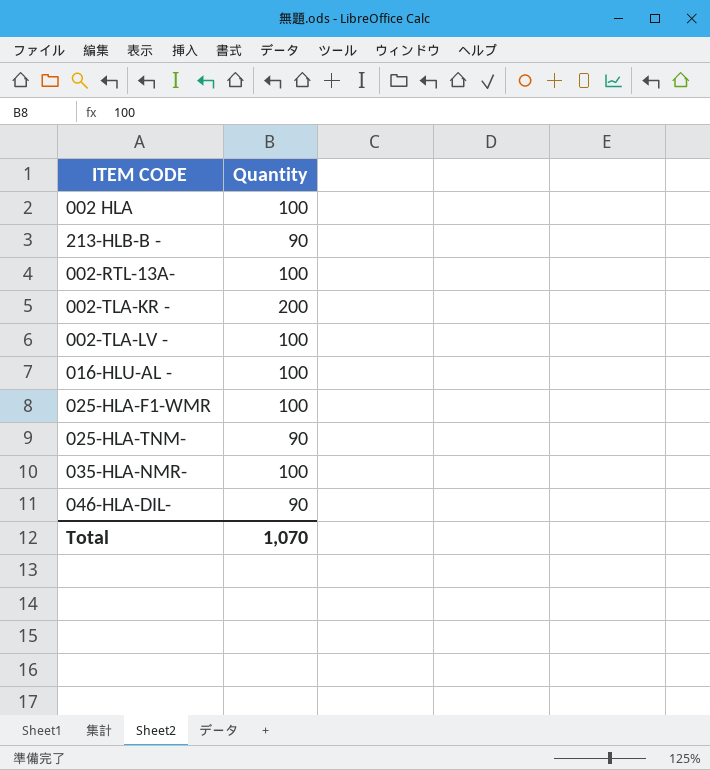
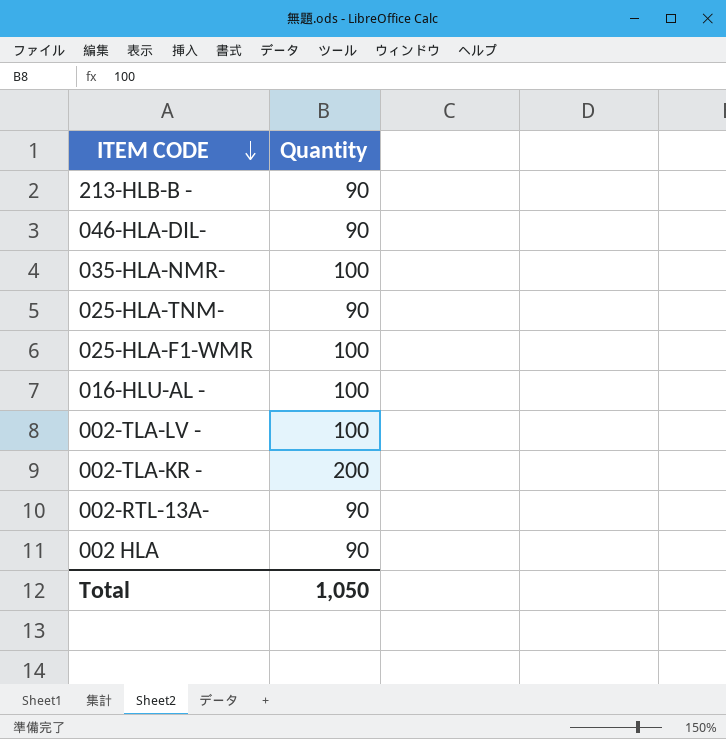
row order: none -> ITEM CODE descending
002-RTL-13A- | Quantity: 100 -> 90
002 HLA | Quantity: 100 -> 90
Total | Quantity: 1,070 -> 1,050

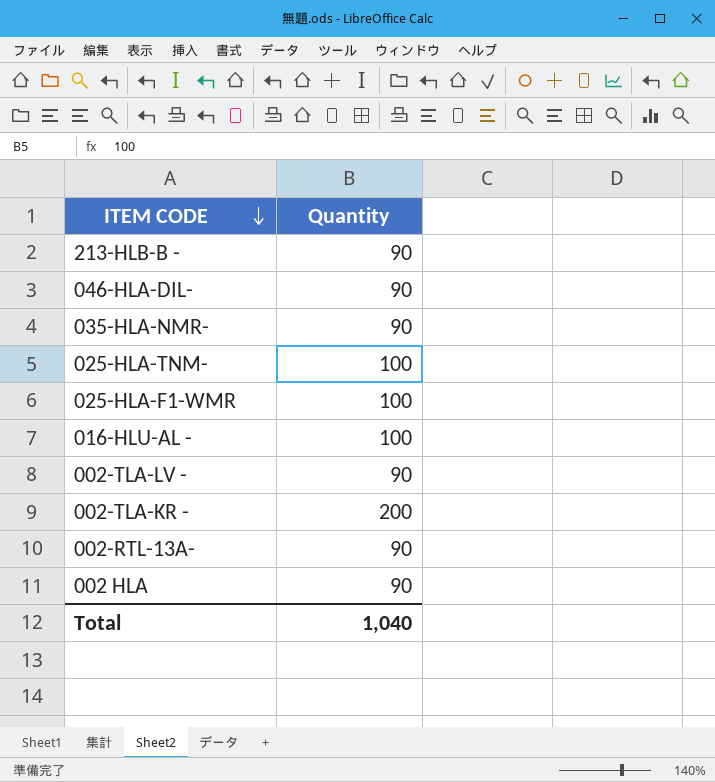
035-HLA-NMR- | Quantity: 100 -> 90
025-HLA-TNM- | Quantity: 90 -> 100
002-TLA-LV - | Quantity: 100 -> 90
Total | Quantity: 1,050 -> 1,040

